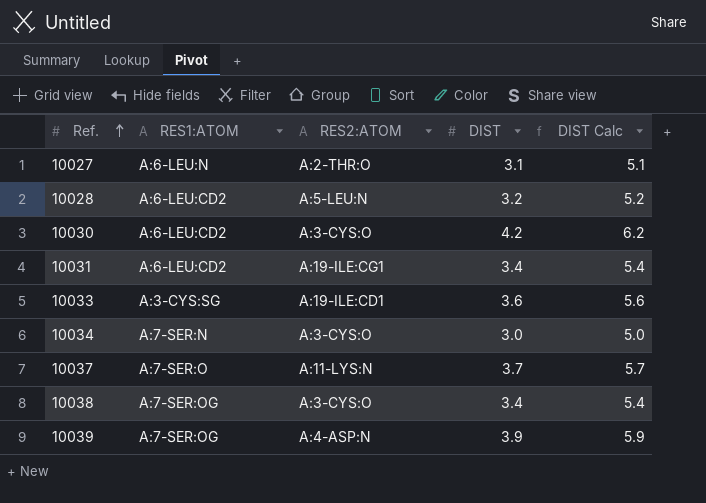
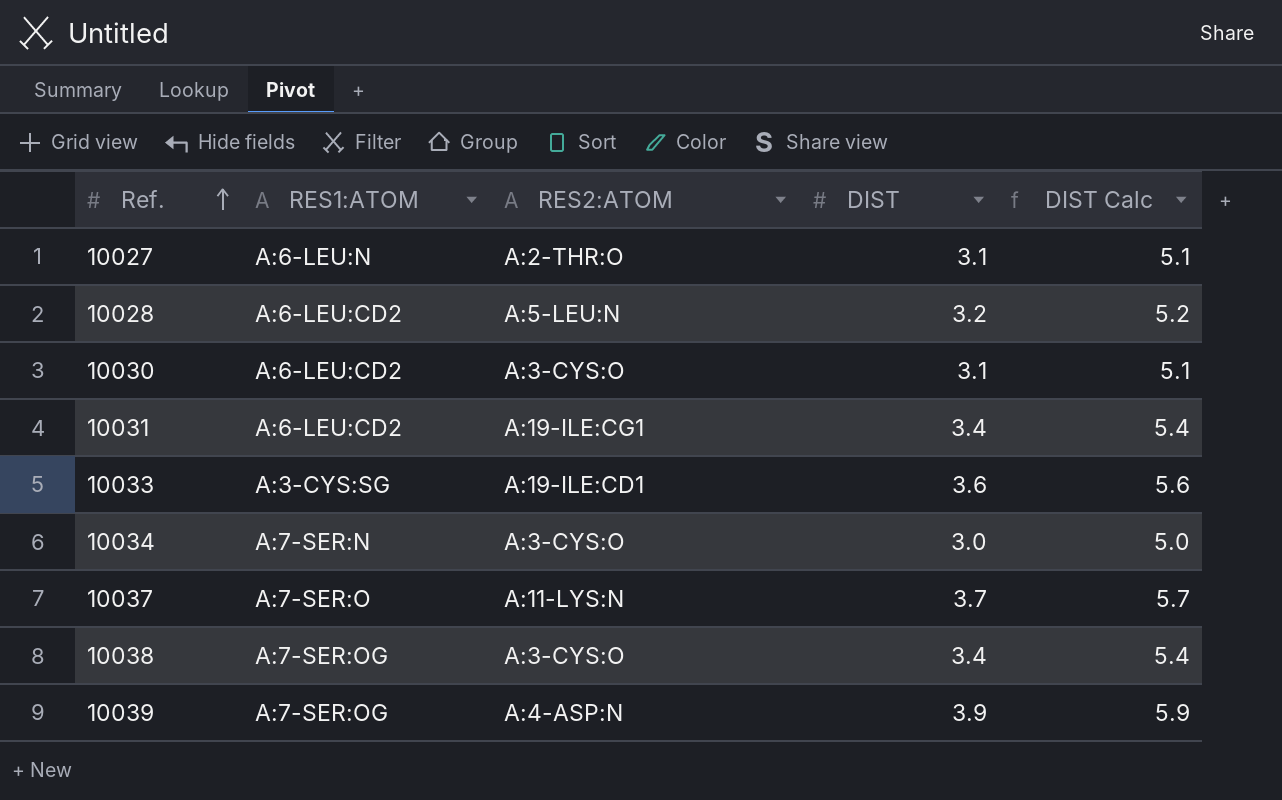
10030 | DIST: 4.2 -> 3.1
10030 | DIST Calc: 6.2 -> 5.1

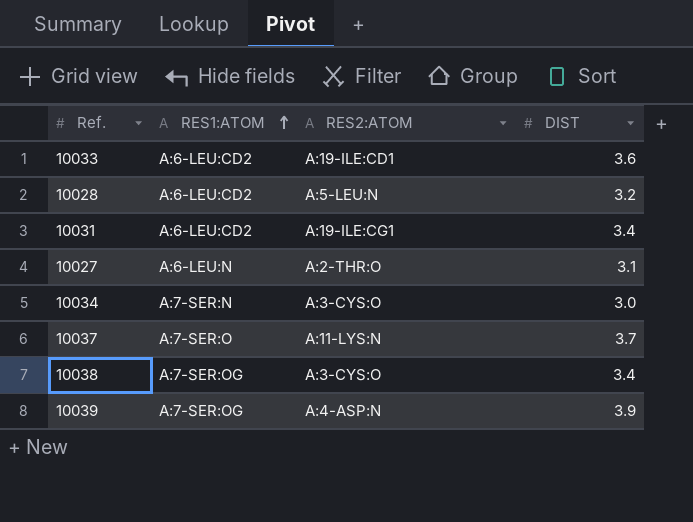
row order: Ref. ascending -> RES1:ATOM ascending
column DIST Calc | formula: [DIST] + 2 -> none
row 10030: A:6-LEU:CD2 | A:3-CYS:O | 3.1 | 5.1 -> none
10033 | RES1:ATOM: A:3-CYS:SG -> A:6-LEU:CD2

